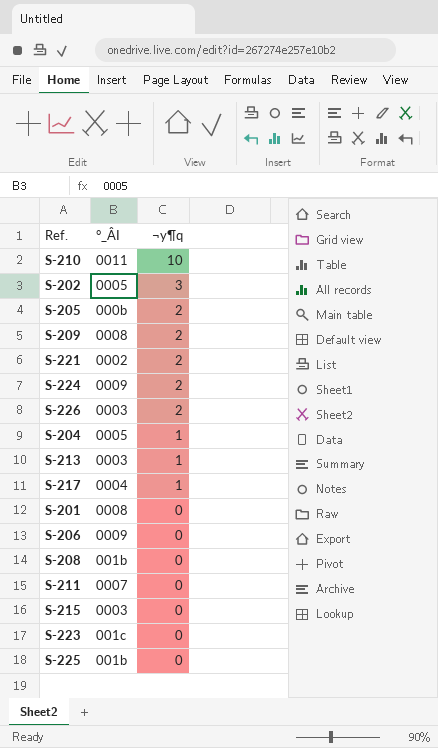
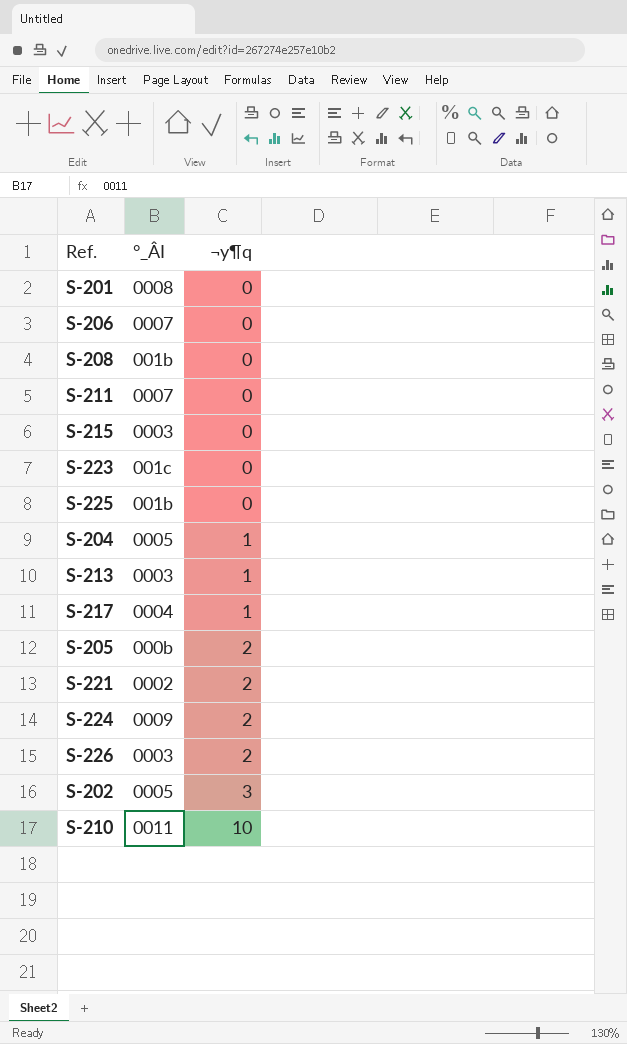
row order: ¬y¶q descending -> ¬y¶q ascending
row S-209: 0008 | 2 -> none
S-206 | °_ÂI: 0009 -> 0007

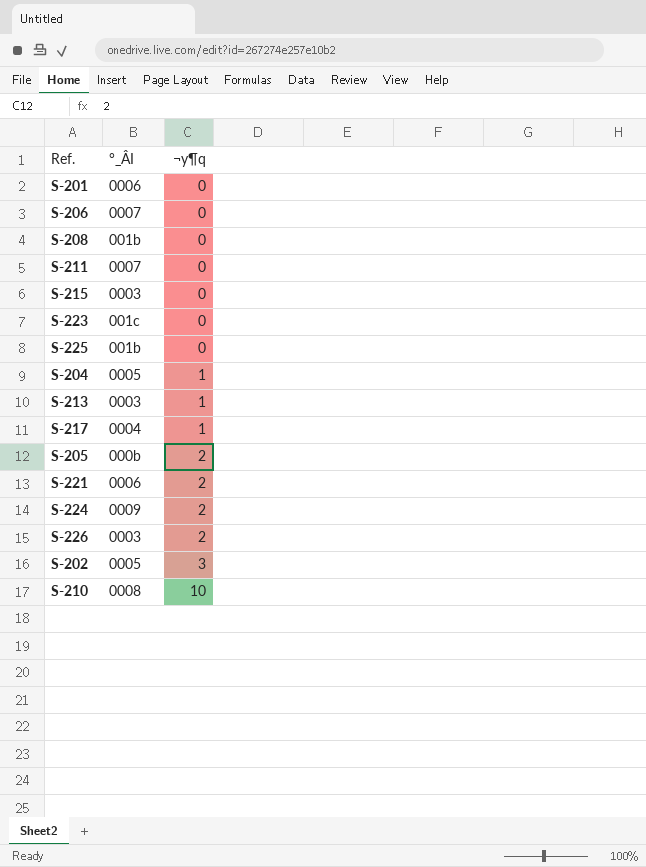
S-201 | °_ÂI: 0008 -> 0006
S-221 | °_ÂI: 0002 -> 0006
S-210 | °_ÂI: 0011 -> 0008

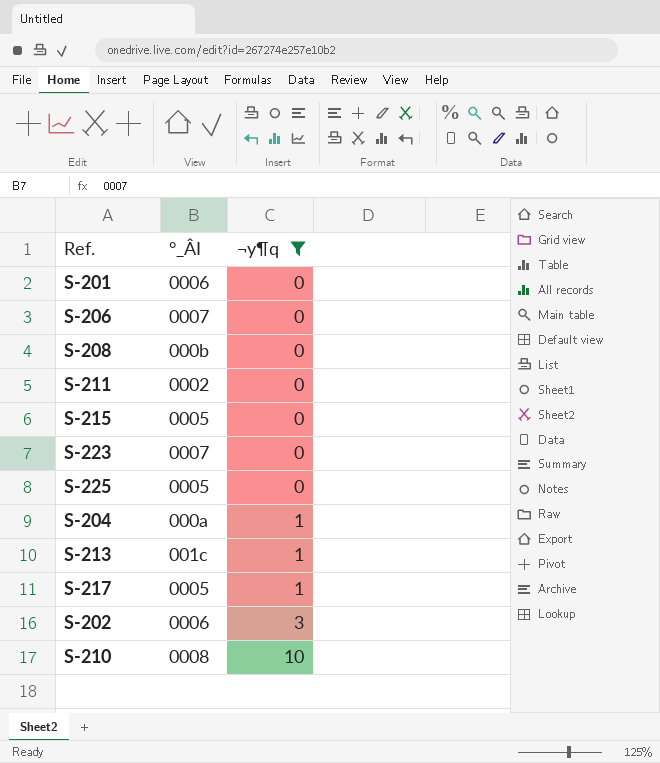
filter: none -> ¬y¶q != 2
S-208 | °_ÂI: 001b -> 000b
S-211 | °_ÂI: 0007 -> 0002
S-215 | °_ÂI: 0003 -> 0005
S-223 | °_ÂI: 001c -> 0007
S-225 | °_ÂI: 001b -> 0005
S-204 | °_ÂI: 0005 -> 000a
S-213 | °_ÂI: 0003 -> 001c
S-217 | °_ÂI: 0004 -> 0005
S-202 | °_ÂI: 0005 -> 0006

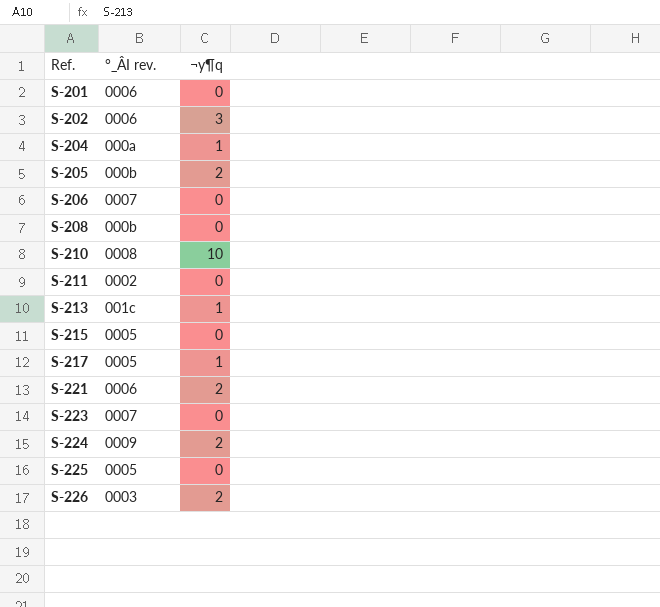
filter: ¬y¶q != 2 -> none
row order: ¬y¶q ascending -> Ref. ascending
column name: °_ÂI -> °_ÂI rev.

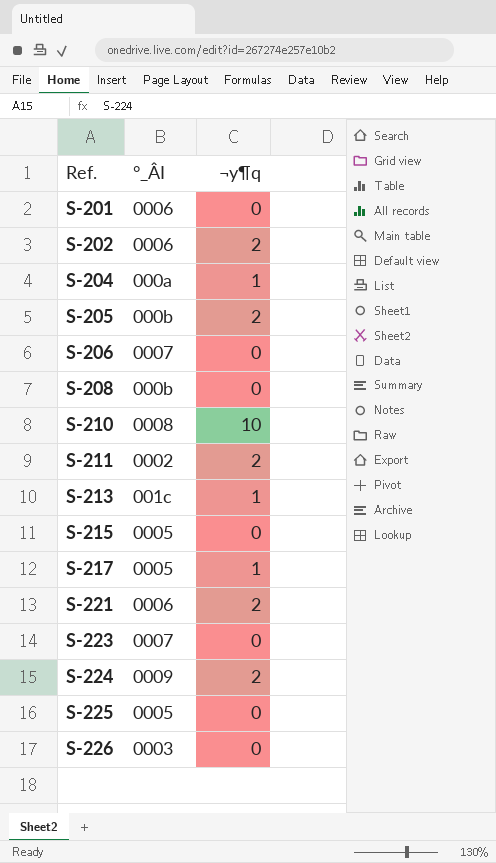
column name: °_ÂI rev. -> °_ÂI
S-202 | ¬y¶q: 3 -> 2
S-211 | ¬y¶q: 0 -> 2
S-226 | ¬y¶q: 2 -> 0

